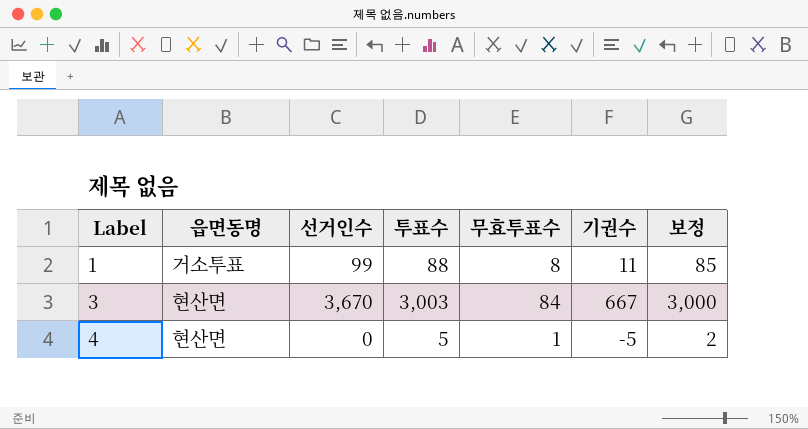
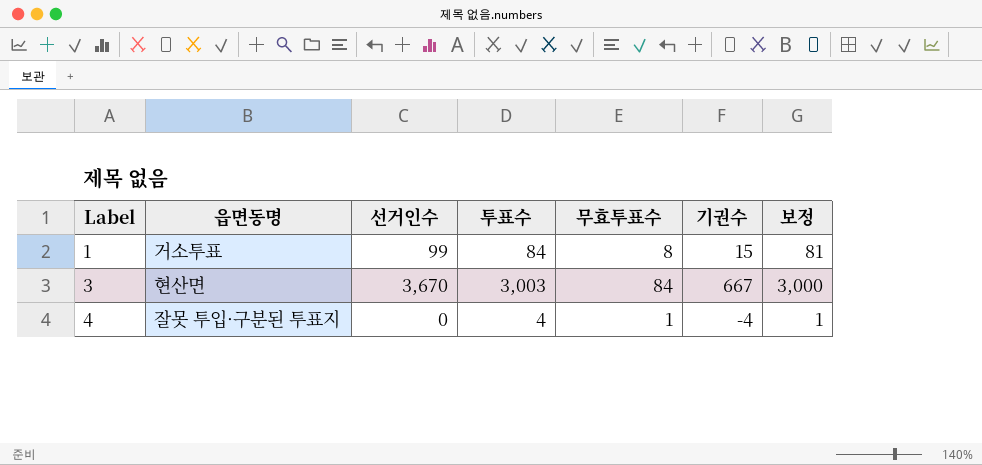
1 | 투표수: 88 -> 84
1 | 기권수: 11 -> 15
1 | 보정: 85 -> 81
4 | 읍면동명: 현산면 -> 잘못 투입·구분된 투표지
4 | 투표수: 5 -> 4
4 | 기권수: -5 -> -4
4 | 보정: 2 -> 1

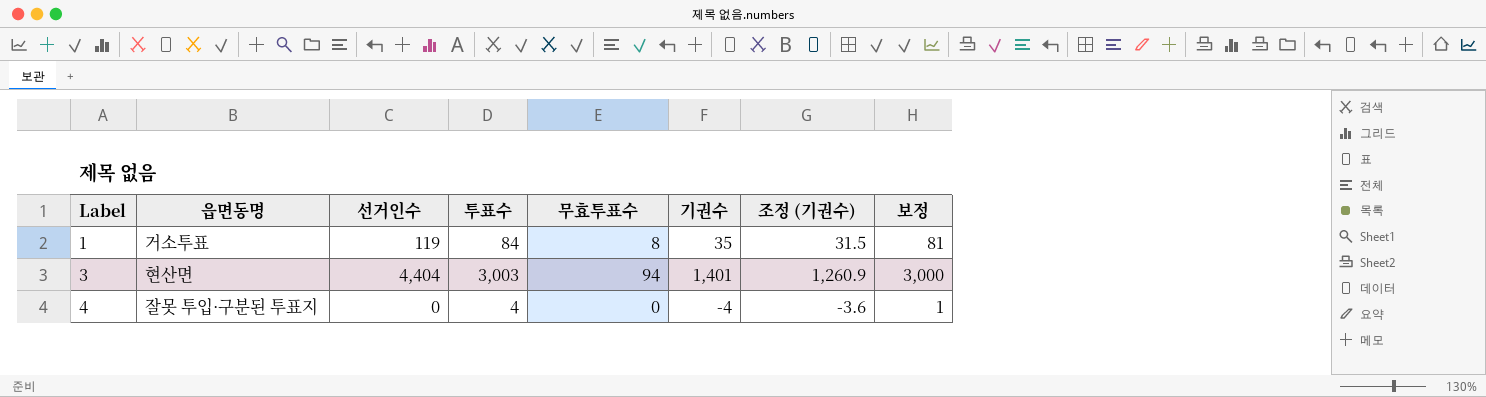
column 조정 (기권수) | formula: none -> [기권수] * 0.9
1 | 선거인수: 99 -> 119
1 | 기권수: 15 -> 35
3 | 선거인수: 3,670 -> 4,404
3 | 무효투표수: 84 -> 94
3 | 기권수: 667 -> 1,401
4 | 무효투표수: 1 -> 0

